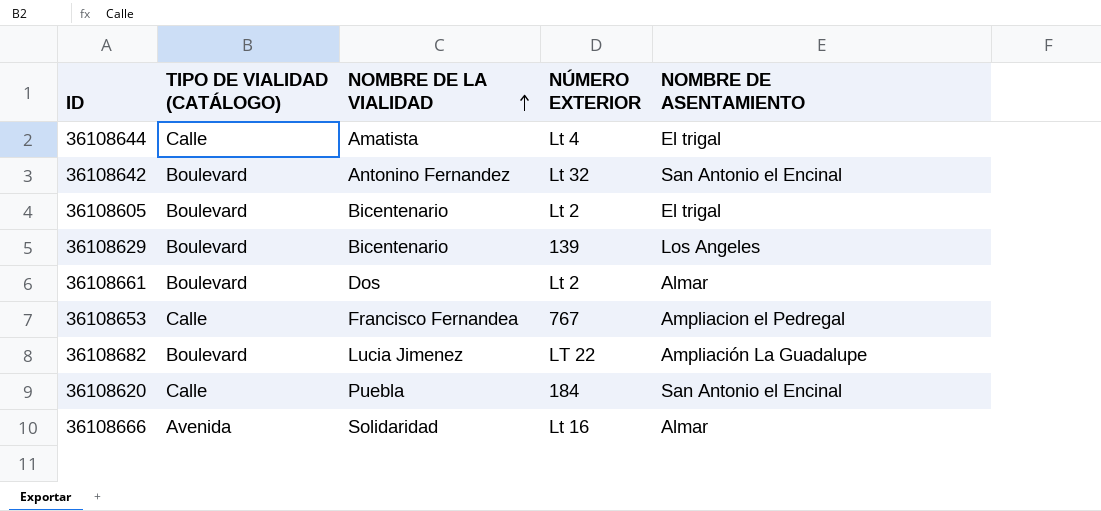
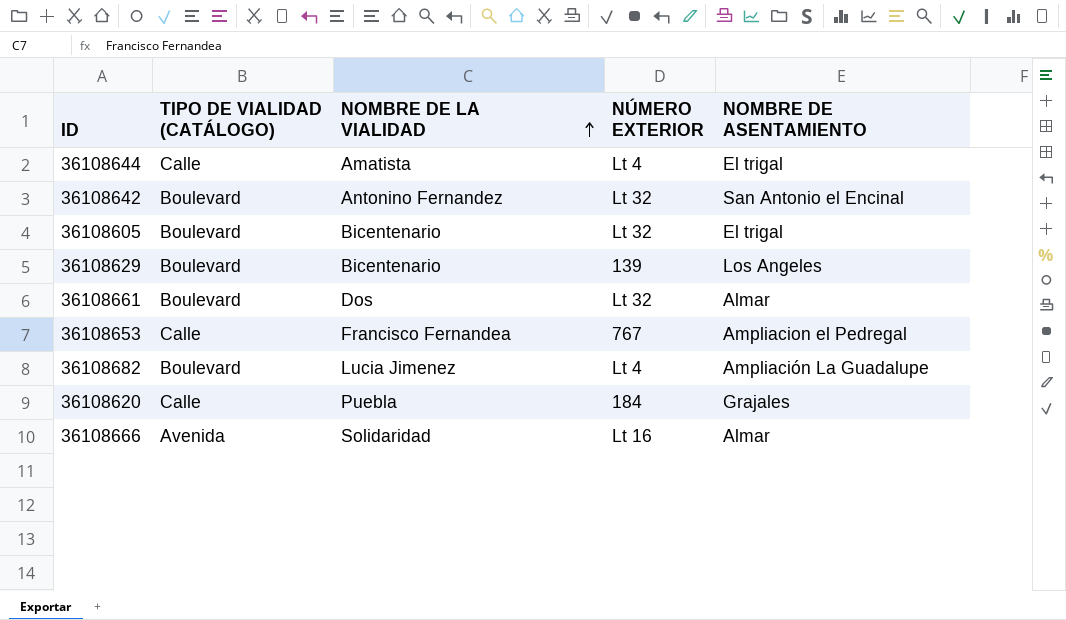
36108605 | NÚMERO EXTERIOR: Lt 2 -> Lt 32
36108661 | NÚMERO EXTERIOR: Lt 2 -> Lt 32
36108682 | NÚMERO EXTERIOR: LT 22 -> Lt 4
36108620 | NOMBRE DE ASENTAMIENTO: San Antonio el Encinal -> Grajales

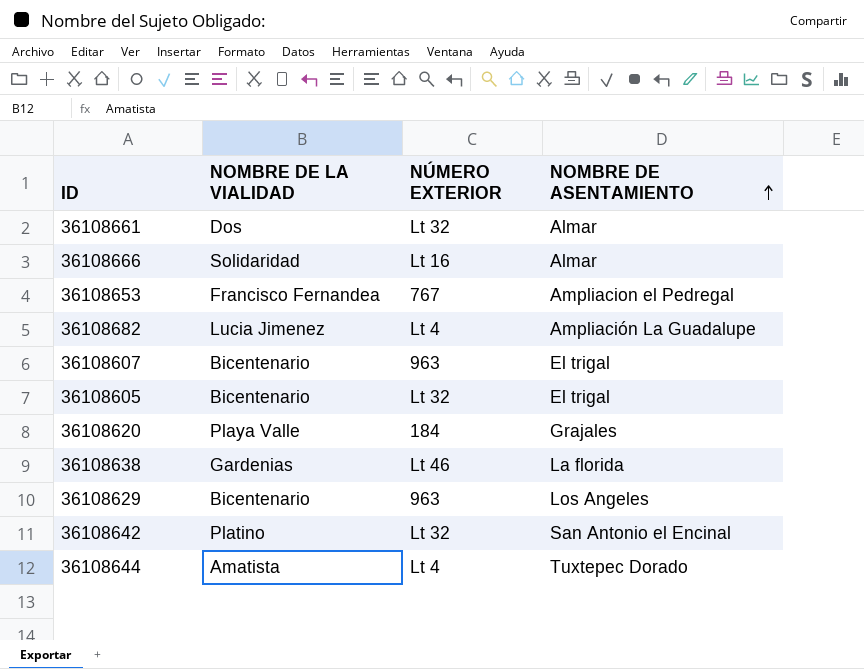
row order: NOMBRE DE LA VIALIDAD ascending -> NOMBRE DE ASENTAMIENTO ascending
column TIPO DE VIALIDAD (CATÁLOGO) | position: 2 -> none
row 36108607: none -> Bicentenario | 963 | El trigal
36108620 | NOMBRE DE LA VIALIDAD: Puebla -> Playa Valle
row 36108638: none -> Gardenias | Lt 46 | La florida
36108629 | NÚMERO EXTERIOR: 139 -> 963
36108642 | NOMBRE DE LA VIALIDAD: Antonino Fernandez -> Platino
36108644 | NOMBRE DE ASENTAMIENTO: El trigal -> Tuxtepec Dorado

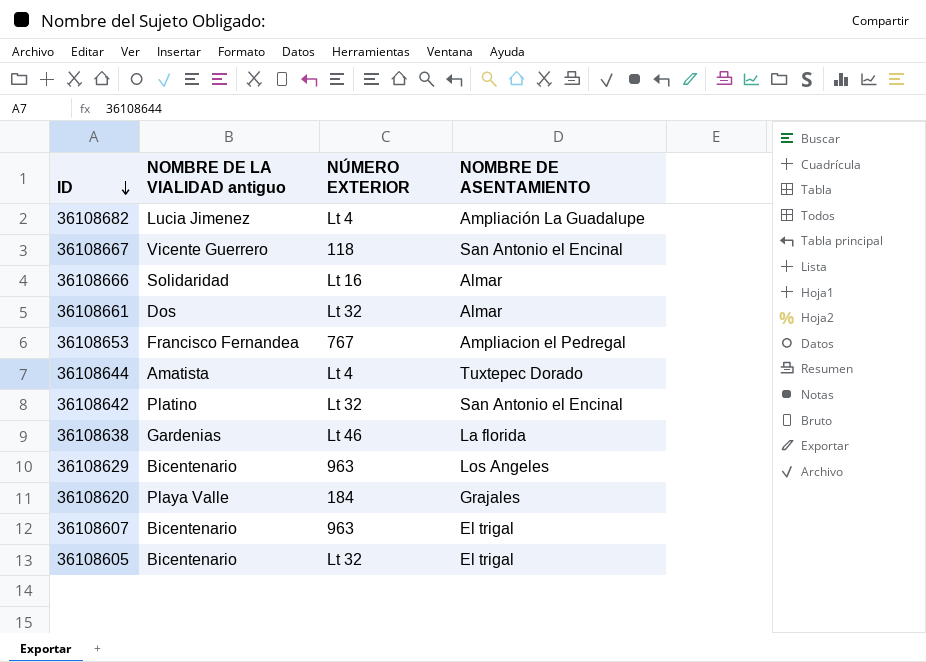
row order: NOMBRE DE ASENTAMIENTO ascending -> ID descending
column name: NOMBRE DE LA VIALIDAD -> NOMBRE DE LA VIALIDAD antiguo
row 36108667: none -> Vicente Guerrero | 118 | San Antonio el Encinal

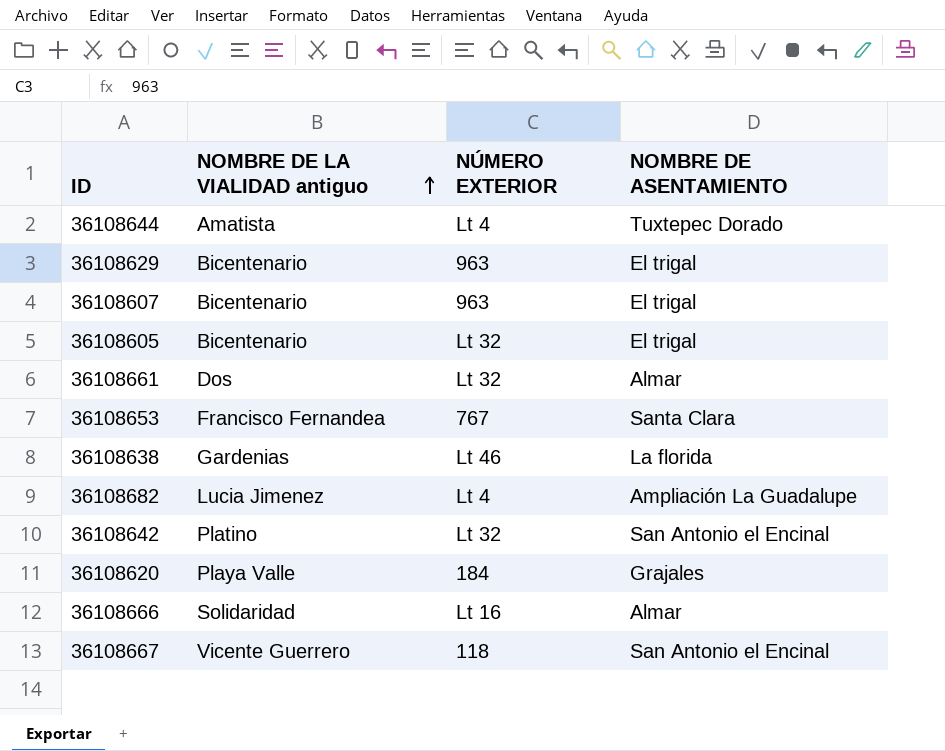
row order: ID descending -> NOMBRE DE LA VIALIDAD antiguo ascending
36108629 | NOMBRE DE ASENTAMIENTO: Los Angeles -> El trigal
36108653 | NOMBRE DE ASENTAMIENTO: Ampliacion el Pedregal -> Santa Clara

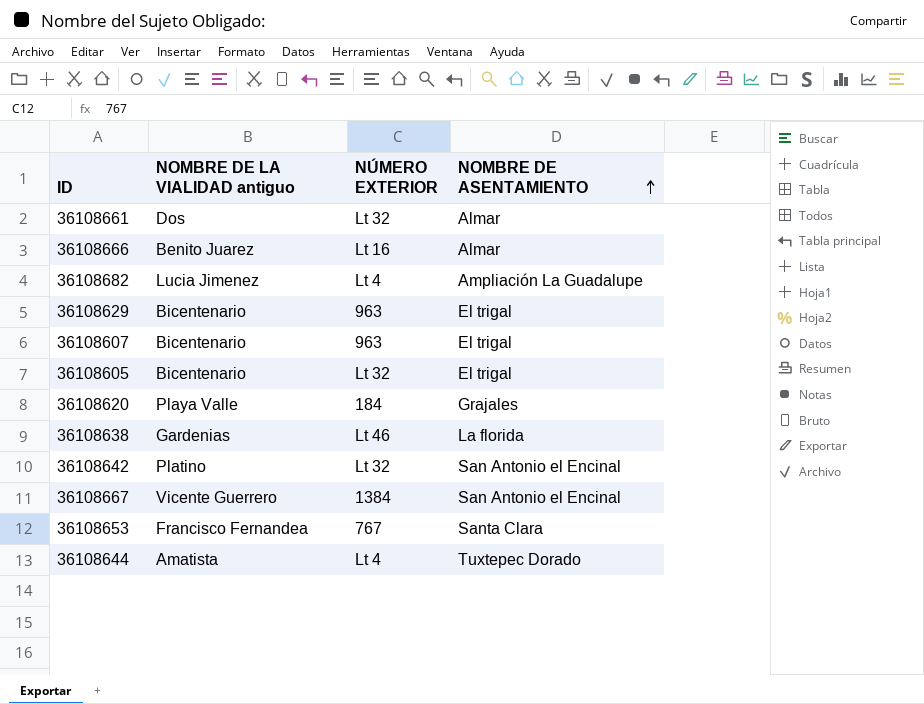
row order: NOMBRE DE LA VIALIDAD antiguo ascending -> NOMBRE DE ASENTAMIENTO ascending
36108666 | NOMBRE DE LA VIALIDAD antiguo: Solidaridad -> Benito Juarez
36108667 | NÚMERO EXTERIOR: 118 -> 1384

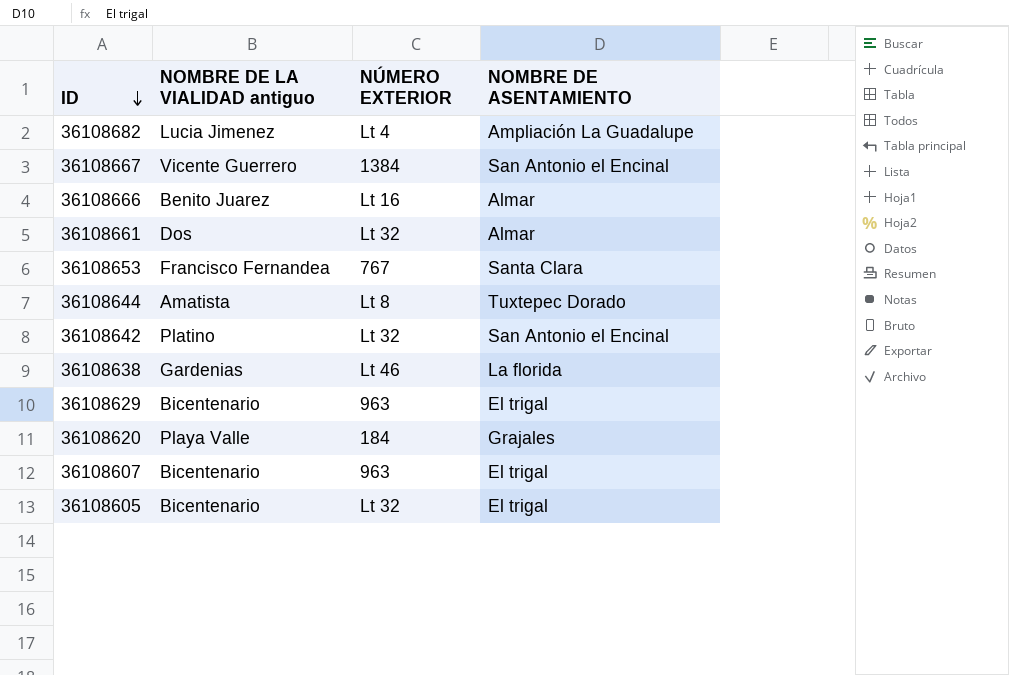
row order: NOMBRE DE ASENTAMIENTO ascending -> ID descending
36108644 | NÚMERO EXTERIOR: Lt 4 -> Lt 8

